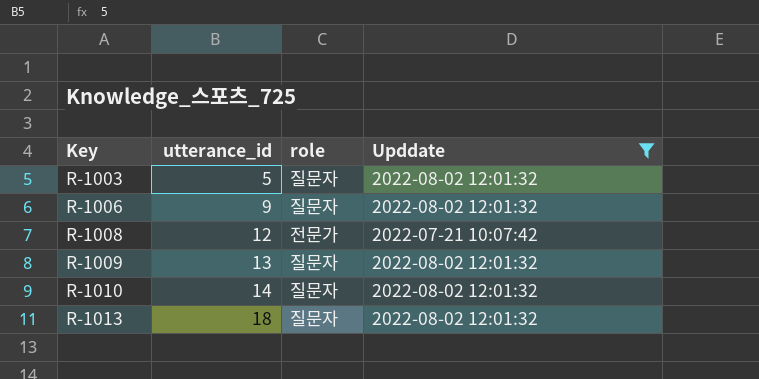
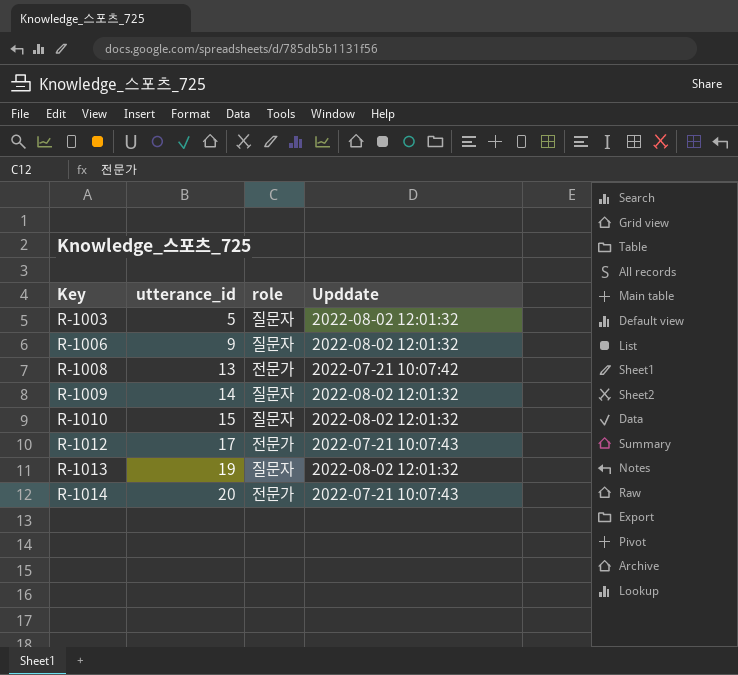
filter: Upddate != 2022-07-21 10:07:43 -> none
R-1008 | utterance_id: 12 -> 13
R-1009 | utterance_id: 13 -> 14
R-1010 | utterance_id: 14 -> 15
R-1013 | utterance_id: 18 -> 19

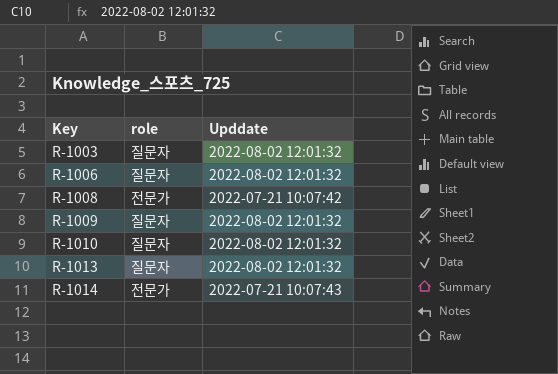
column utterance_id | position: 2 -> none
row R-1012: 17 | 전문가 | 2022-07-21 10:07:43 -> none

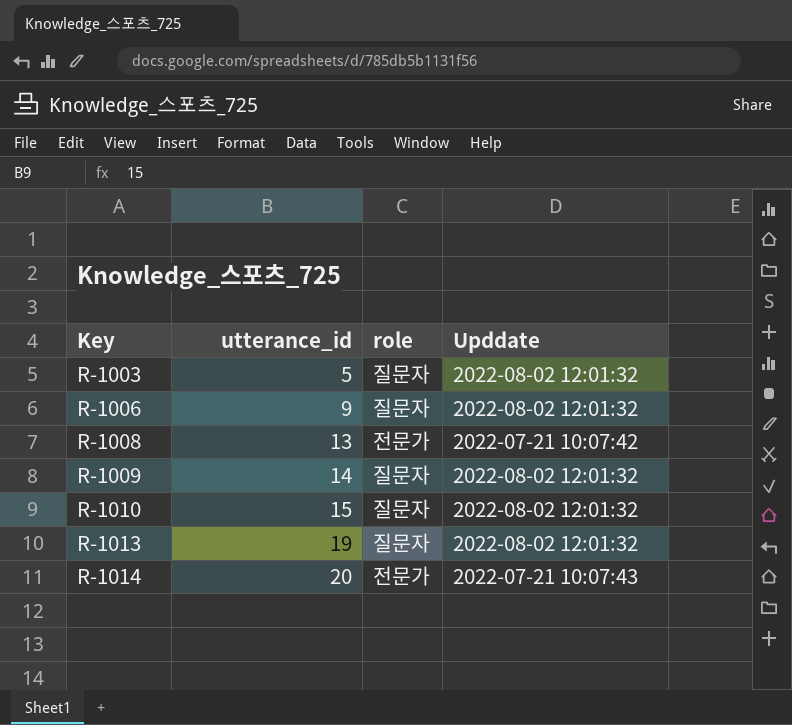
column utterance_id | position: none -> 2

